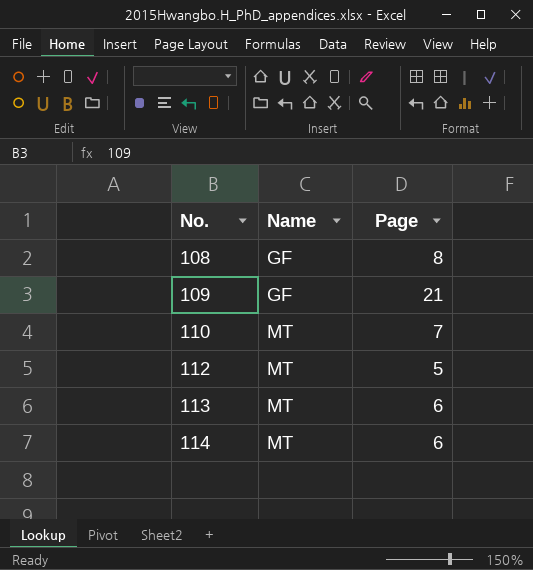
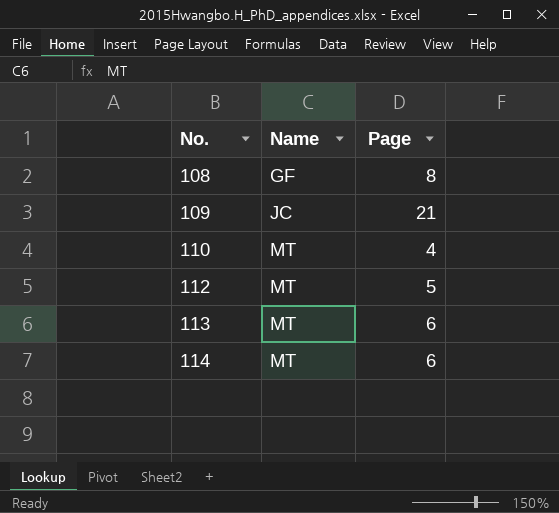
109 | Name: GF -> JC
110 | Page: 7 -> 4

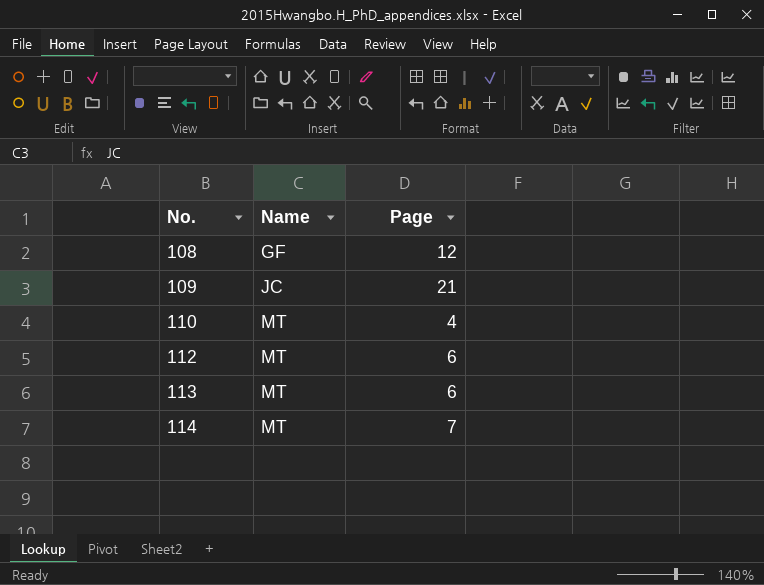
108 | Page: 8 -> 12
112 | Page: 5 -> 6
114 | Page: 6 -> 7

